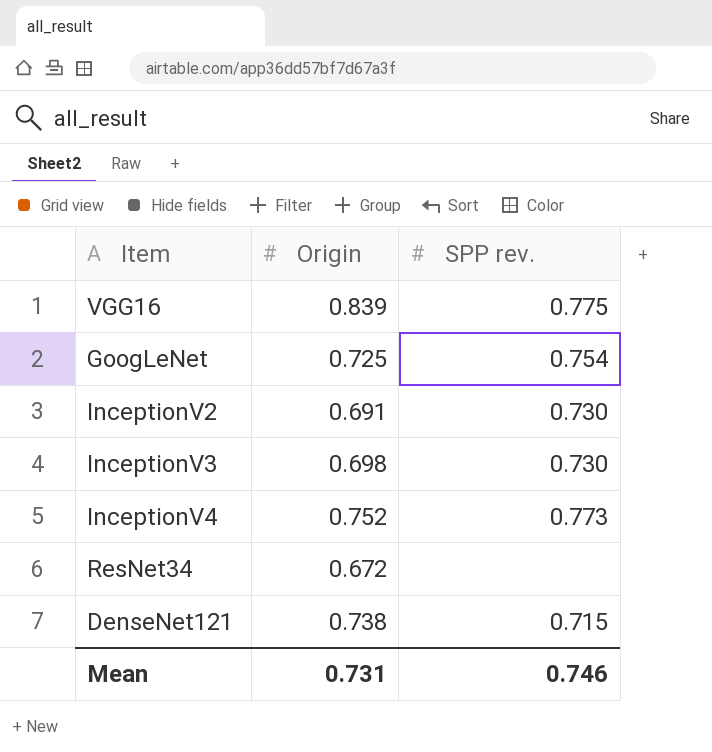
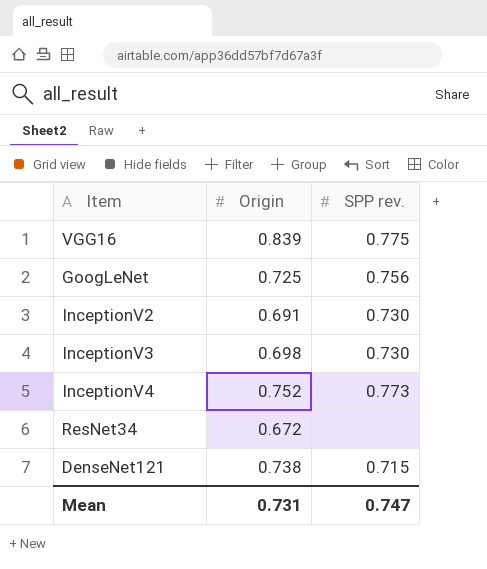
GoogLeNet | SPP rev.: 0.754 -> 0.756
Mean | SPP rev.: 0.746 -> 0.747

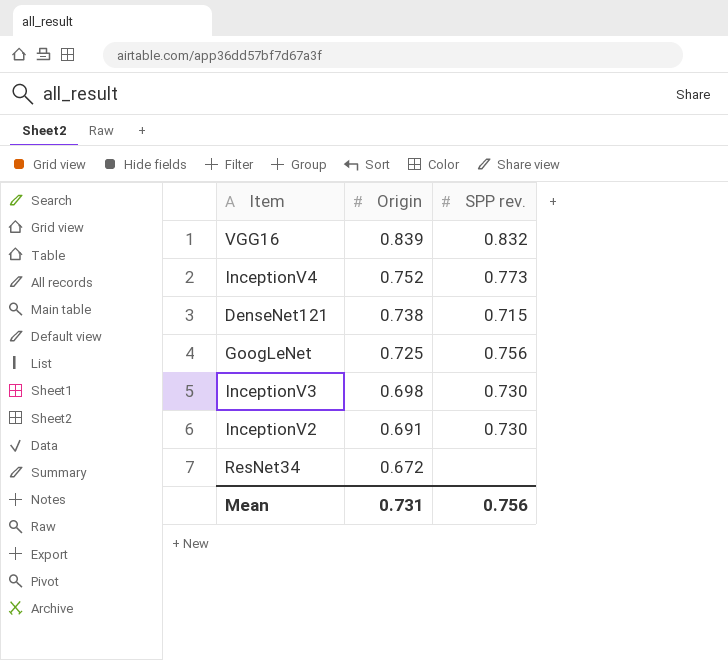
row order: none -> Origin descending
VGG16 | SPP rev.: 0.775 -> 0.832
Mean | SPP rev.: 0.747 -> 0.756

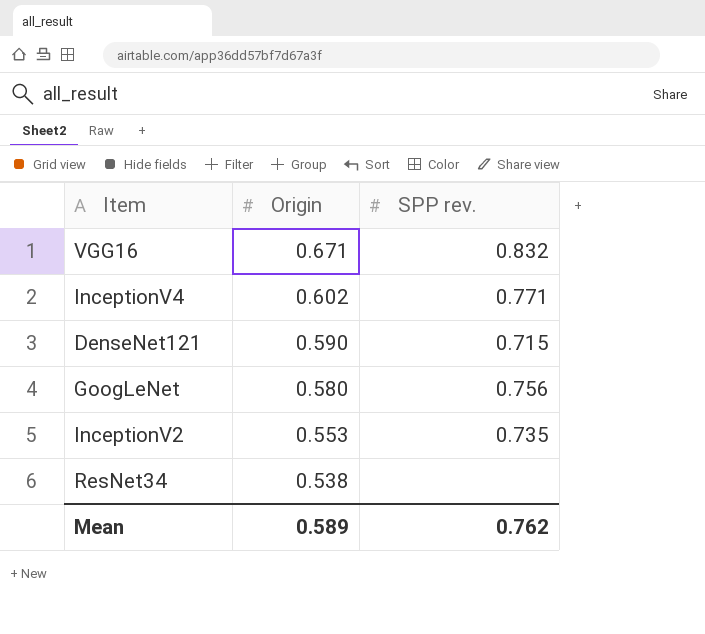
row InceptionV3: 0.698 | 0.730 -> none
VGG16 | Origin: 0.839 -> 0.671
InceptionV4 | Origin: 0.752 -> 0.602
InceptionV4 | SPP rev.: 0.773 -> 0.771
DenseNet121 | Origin: 0.738 -> 0.590
GoogLeNet | Origin: 0.725 -> 0.580
InceptionV2 | Origin: 0.691 -> 0.553
InceptionV2 | SPP rev.: 0.730 -> 0.735
ResNet34 | Origin: 0.672 -> 0.538
Mean | Origin: 0.731 -> 0.589
Mean | SPP rev.: 0.756 -> 0.762

